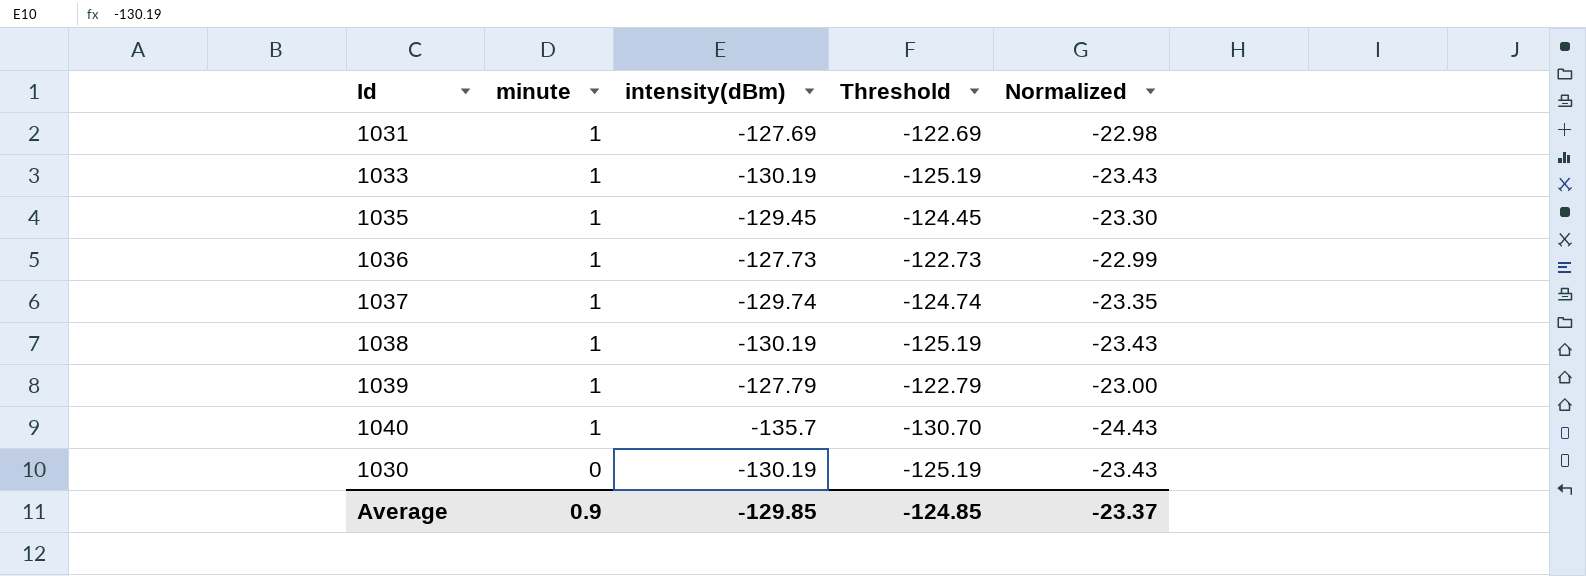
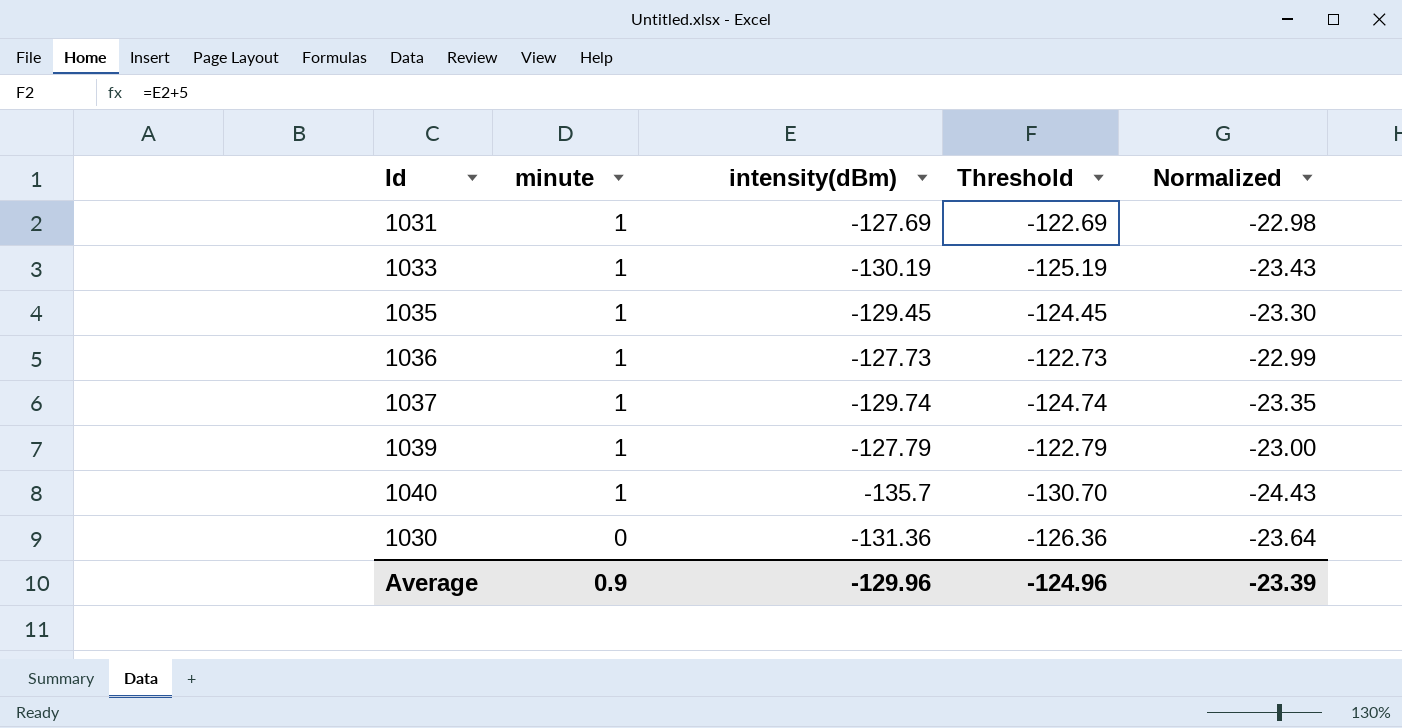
row 1038: 1 | -130.19 | -125.19 | -23.43 -> none
1030 | intensity(dBm): -130.19 -> -131.36
1030 | Threshold: -125.19 -> -126.36
1030 | Normalized: -23.43 -> -23.64
Average | intensity(dBm): -129.85 -> -129.96
Average | Threshold: -124.85 -> -124.96
Average | Normalized: -23.37 -> -23.39

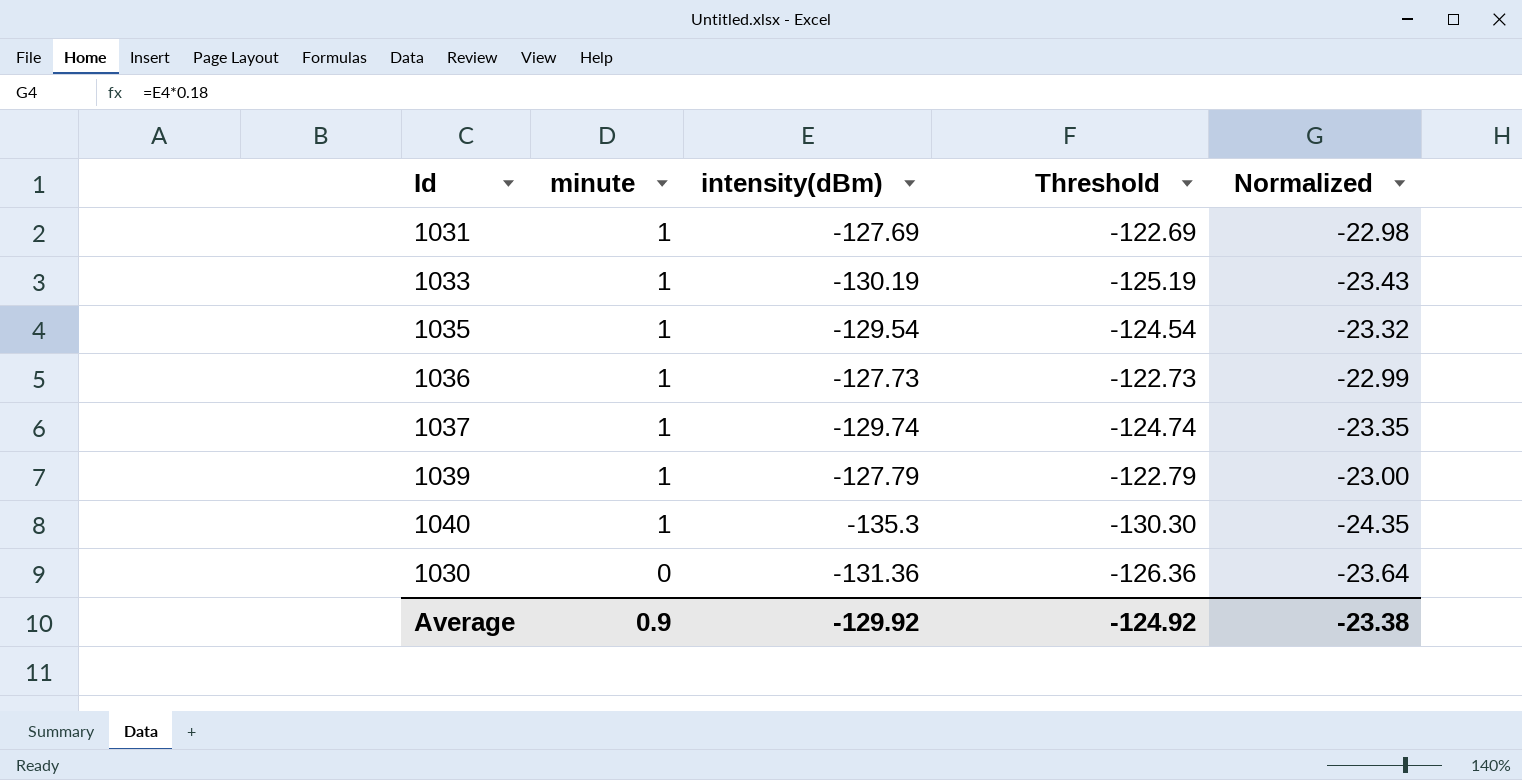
1035 | intensity(dBm): -129.45 -> -129.54
1035 | Threshold: -124.45 -> -124.54
1035 | Normalized: -23.30 -> -23.32
1040 | intensity(dBm): -135.7 -> -135.3
1040 | Threshold: -130.70 -> -130.30
1040 | Normalized: -24.43 -> -24.35
Average | intensity(dBm): -129.96 -> -129.92
Average | Threshold: -124.96 -> -124.92
Average | Normalized: -23.39 -> -23.38

